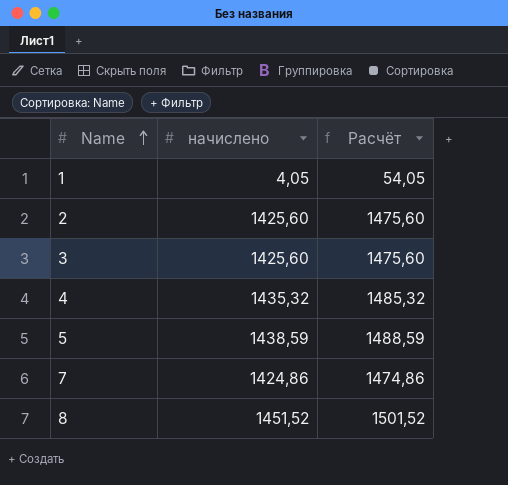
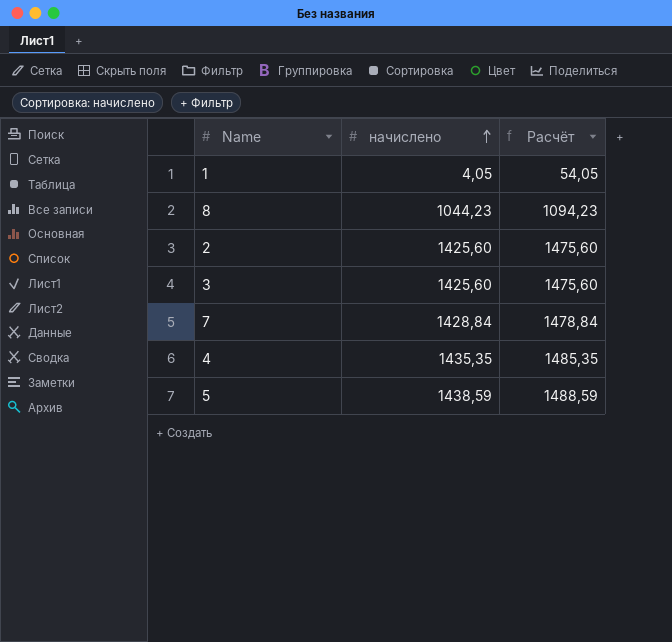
row order: Name ascending -> начислено ascending
8 | начислено: 1451,52 -> 1044,23
8 | Расчёт: 1501,52 -> 1094,23
7 | начислено: 1424,86 -> 1428,84
7 | Расчёт: 1474,86 -> 1478,84
4 | начислено: 1435,32 -> 1435,35
4 | Расчёт: 1485,32 -> 1485,35

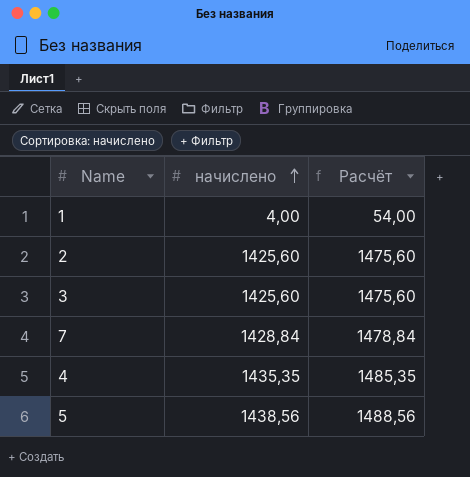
row 8: 1044,23 | 1094,23 -> none
1 | начислено: 4,05 -> 4,00
1 | Расчёт: 54,05 -> 54,00
5 | начислено: 1438,59 -> 1438,56
5 | Расчёт: 1488,59 -> 1488,56

